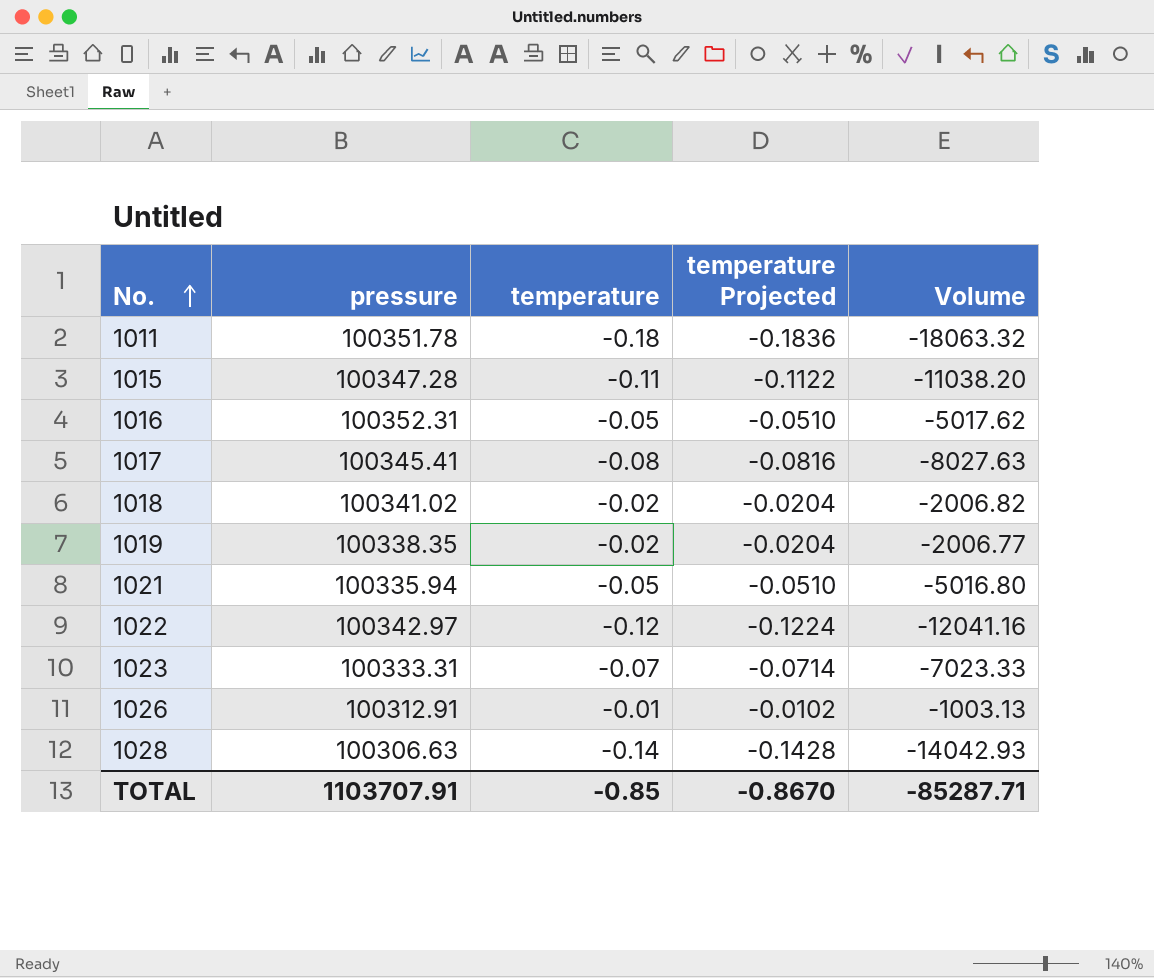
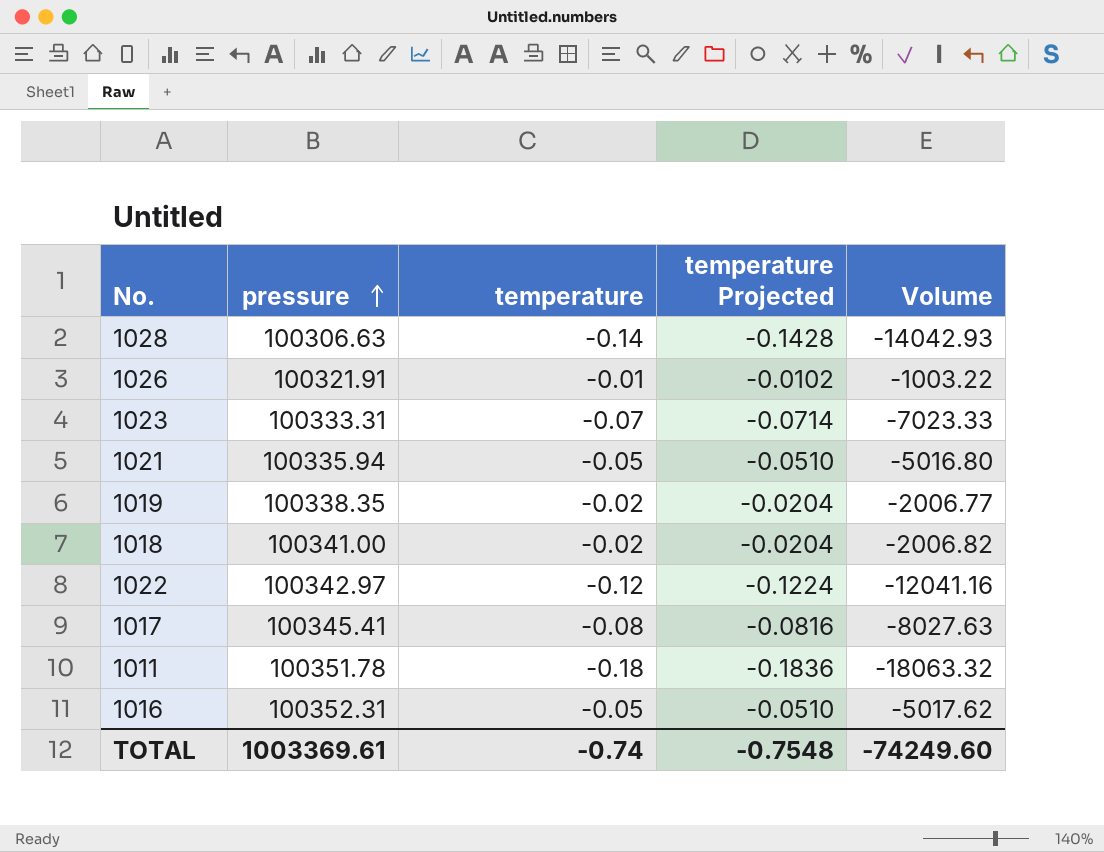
row order: No. ascending -> pressure ascending
row 1015: 100347.28 | -0.11 | -0.1122 | -11038.20 -> none
1026 | pressure: 100312.91 -> 100321.91
1026 | Volume: -1003.13 -> -1003.22
1018 | pressure: 100341.02 -> 100341.00
TOTAL | pressure: 1103707.91 -> 1003369.61
TOTAL | temperature: -0.85 -> -0.74
TOTAL | temperature Projected: -0.8670 -> -0.7548
TOTAL | Volume: -85287.71 -> -74249.60

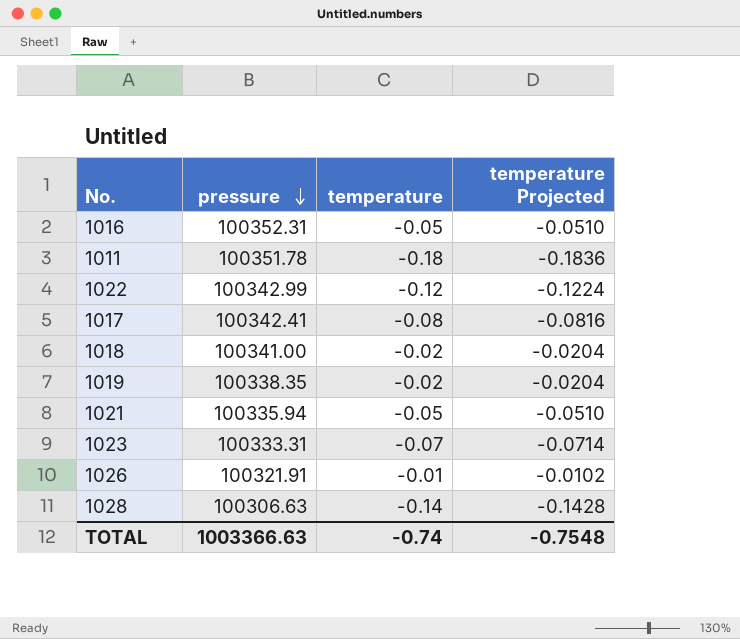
row order: pressure ascending -> pressure descending
column Volume | formula: [pressure] * [temperature] -> none
1022 | pressure: 100342.97 -> 100342.99
1017 | pressure: 100345.41 -> 100342.41
TOTAL | pressure: 1003369.61 -> 1003366.63

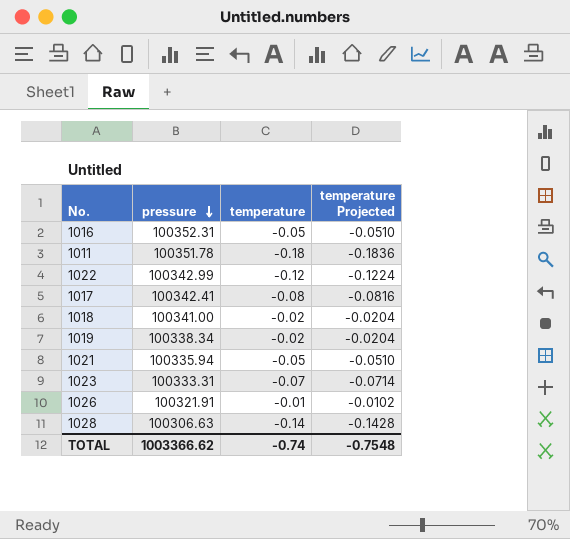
1019 | pressure: 100338.35 -> 100338.34
TOTAL | pressure: 1003366.63 -> 1003366.62

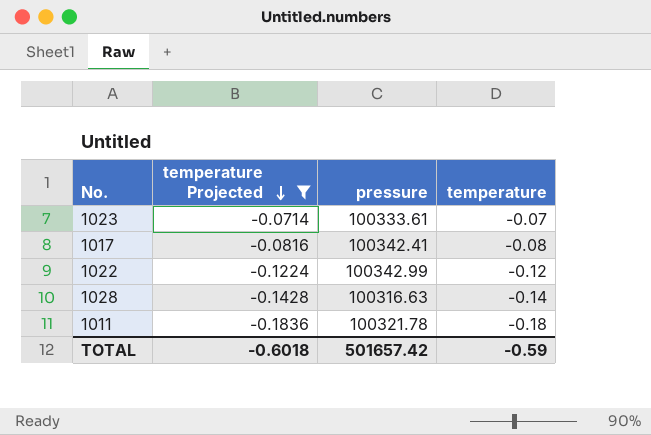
filter: none -> temperature Projected <= -0.0714
row order: pressure descending -> temperature Projected descending
column temperature Projected | position: 4 -> 2
1023 | pressure: 100333.31 -> 100333.61
1028 | pressure: 100306.63 -> 100316.63
1011 | pressure: 100351.78 -> 100321.78
TOTAL | temperature Projected: -0.7548 -> -0.6018
TOTAL | pressure: 1003366.62 -> 501657.42
TOTAL | temperature: -0.74 -> -0.59

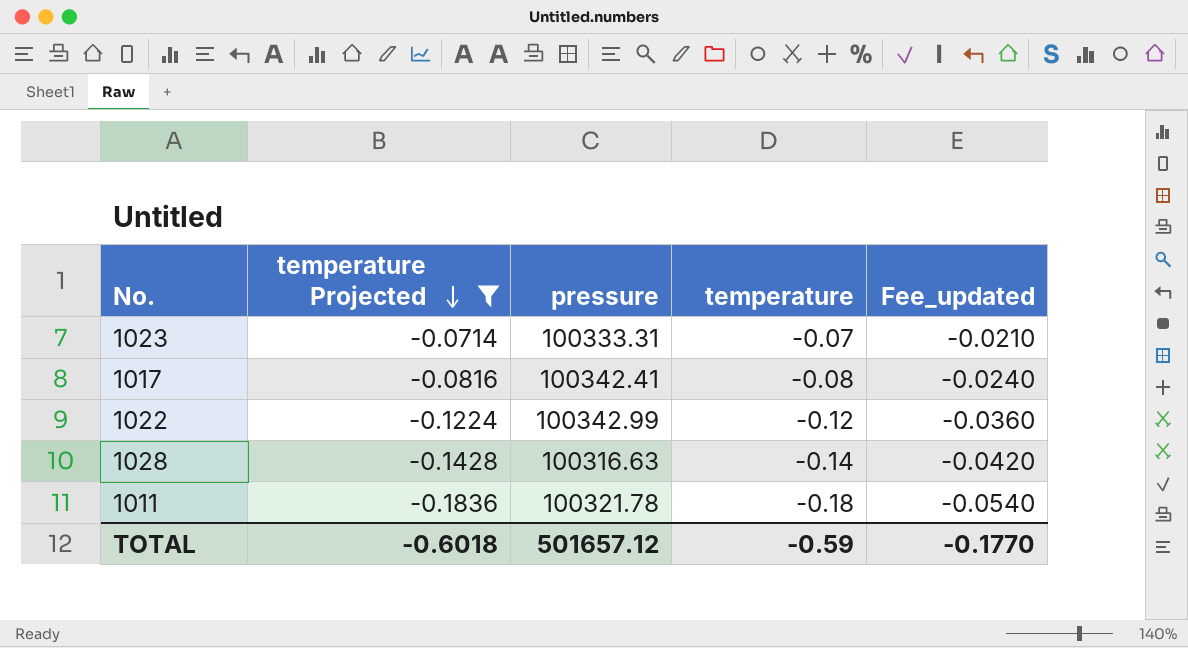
column Fee_updated | formula: none -> [temperature] * 0.3
1023 | pressure: 100333.61 -> 100333.31
TOTAL | pressure: 501657.42 -> 501657.12

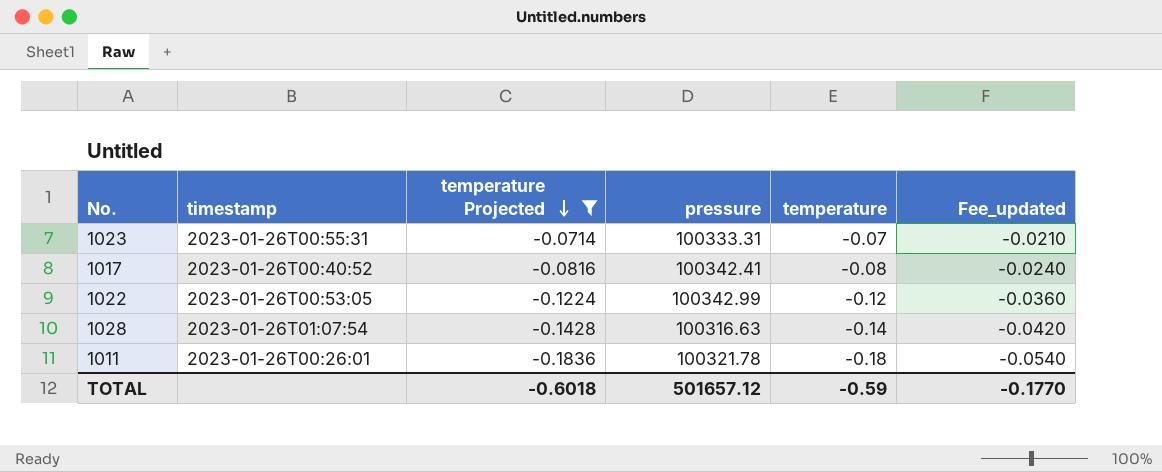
column timestamp | position: none -> 2

